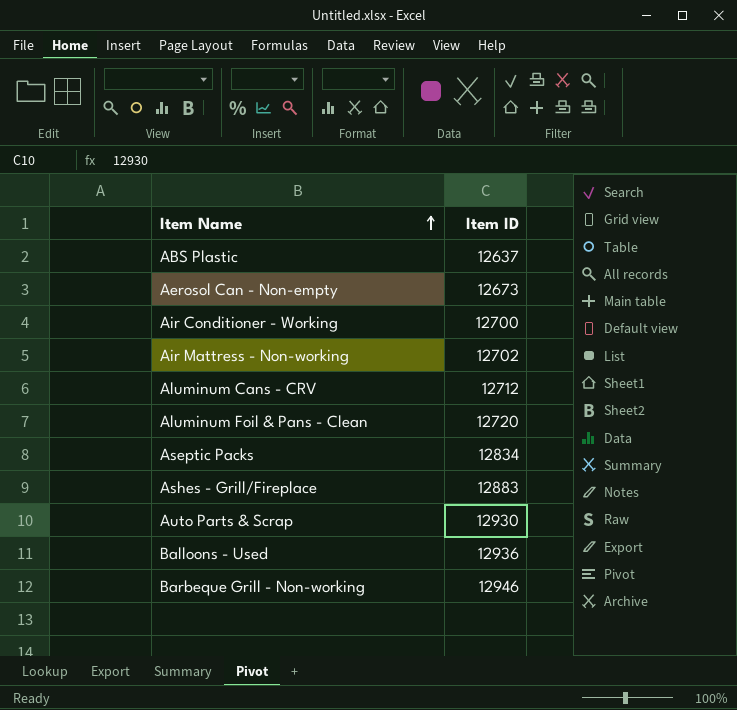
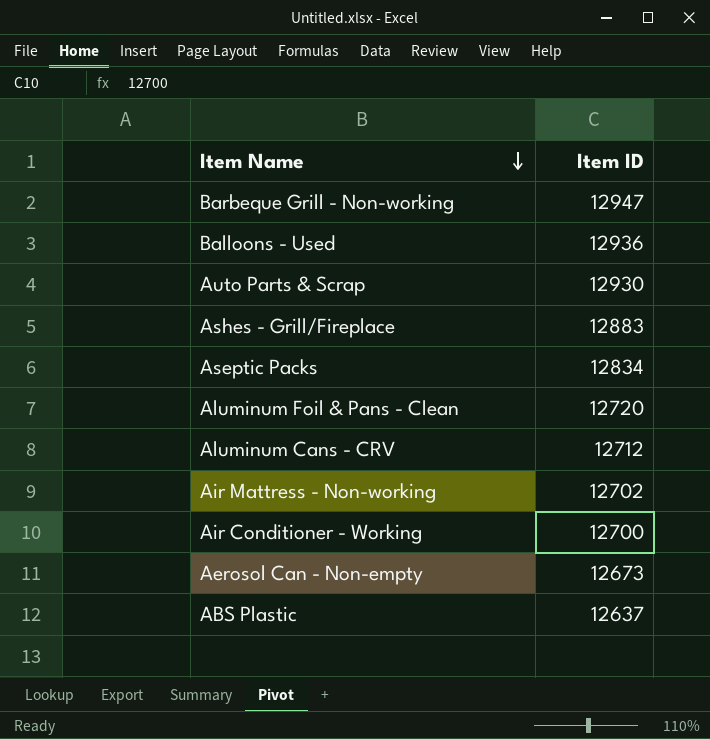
row order: Item Name ascending -> Item Name descending
Barbeque Grill - Non-working | Item ID: 12946 -> 12947

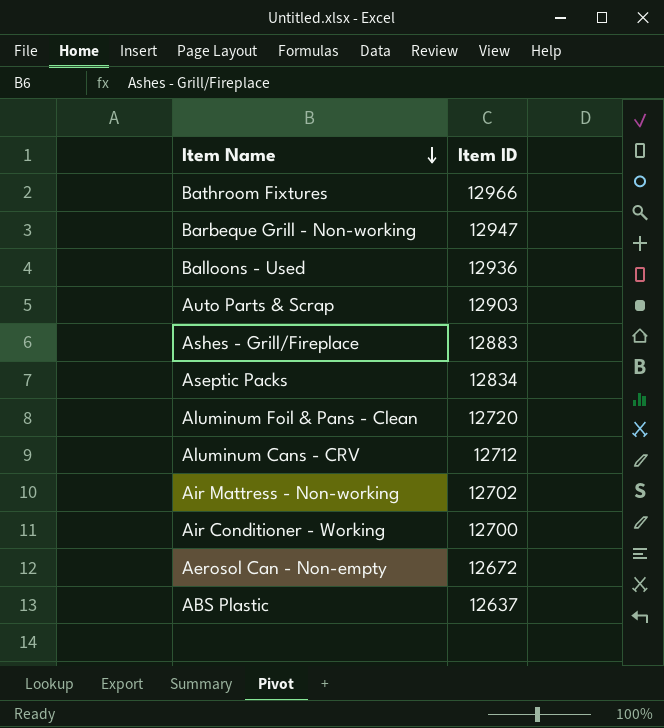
row Bathroom Fixtures: none -> 12966
Auto Parts & Scrap | Item ID: 12930 -> 12903
Aerosol Can - Non-empty | Item ID: 12673 -> 12672

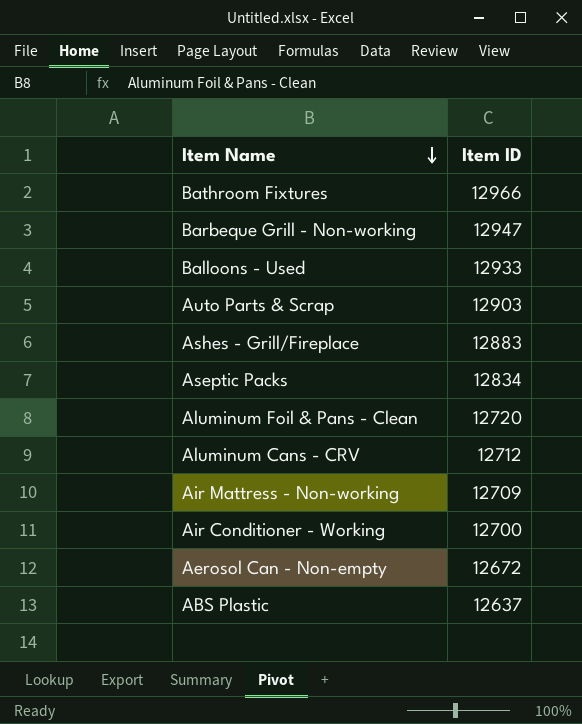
Balloons - Used | Item ID: 12936 -> 12933
Air Mattress - Non-working | Item ID: 12702 -> 12709

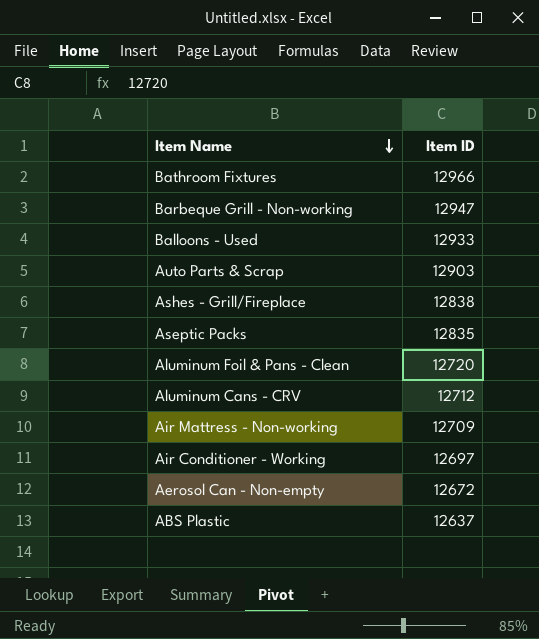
Ashes - Grill/Fireplace | Item ID: 12883 -> 12838
Aseptic Packs | Item ID: 12834 -> 12835
Air Conditioner - Working | Item ID: 12700 -> 12697

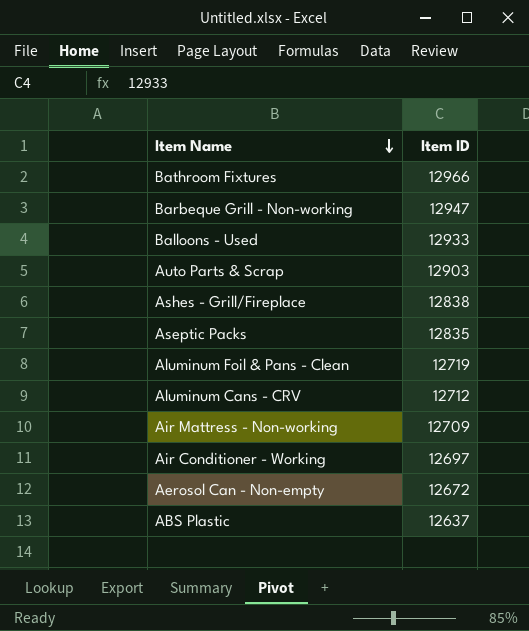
Aluminum Foil & Pans - Clean | Item ID: 12720 -> 12719

